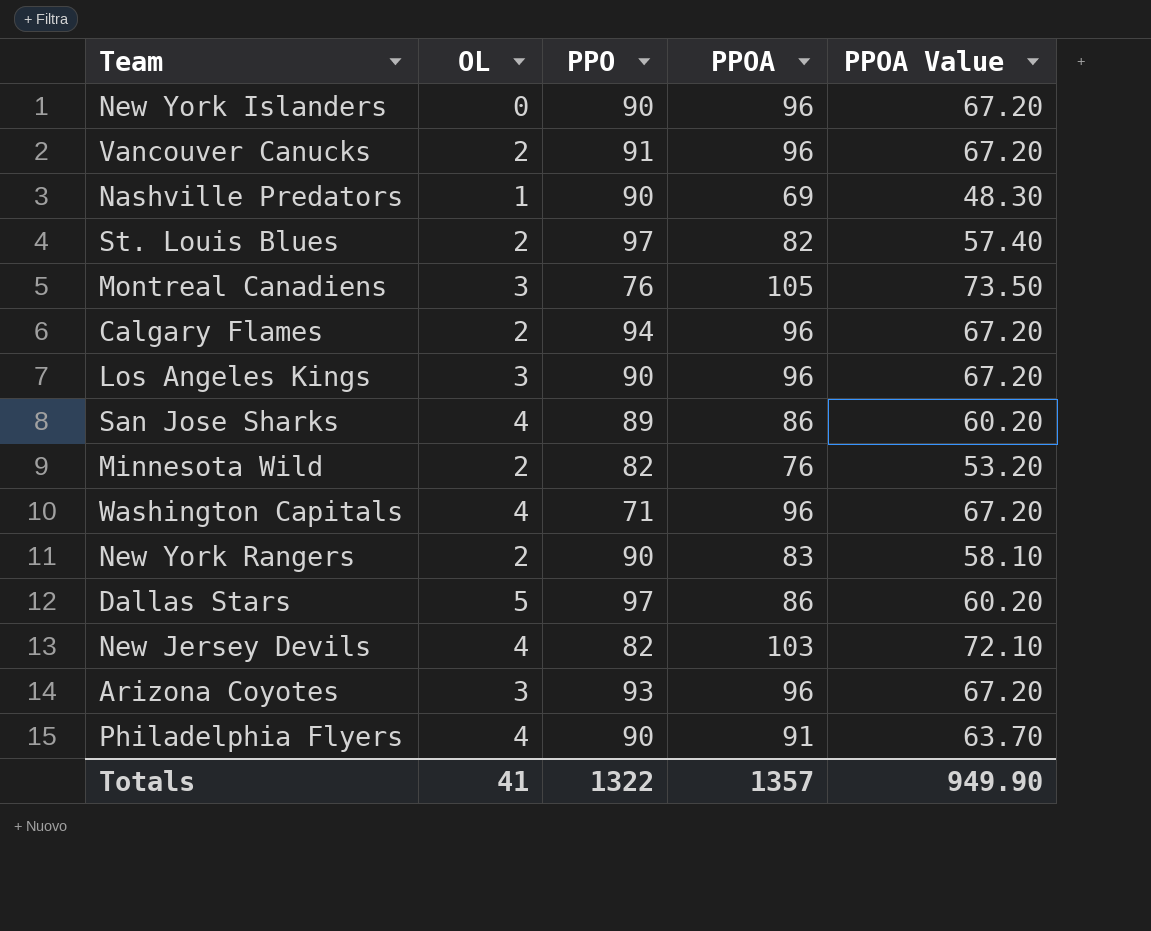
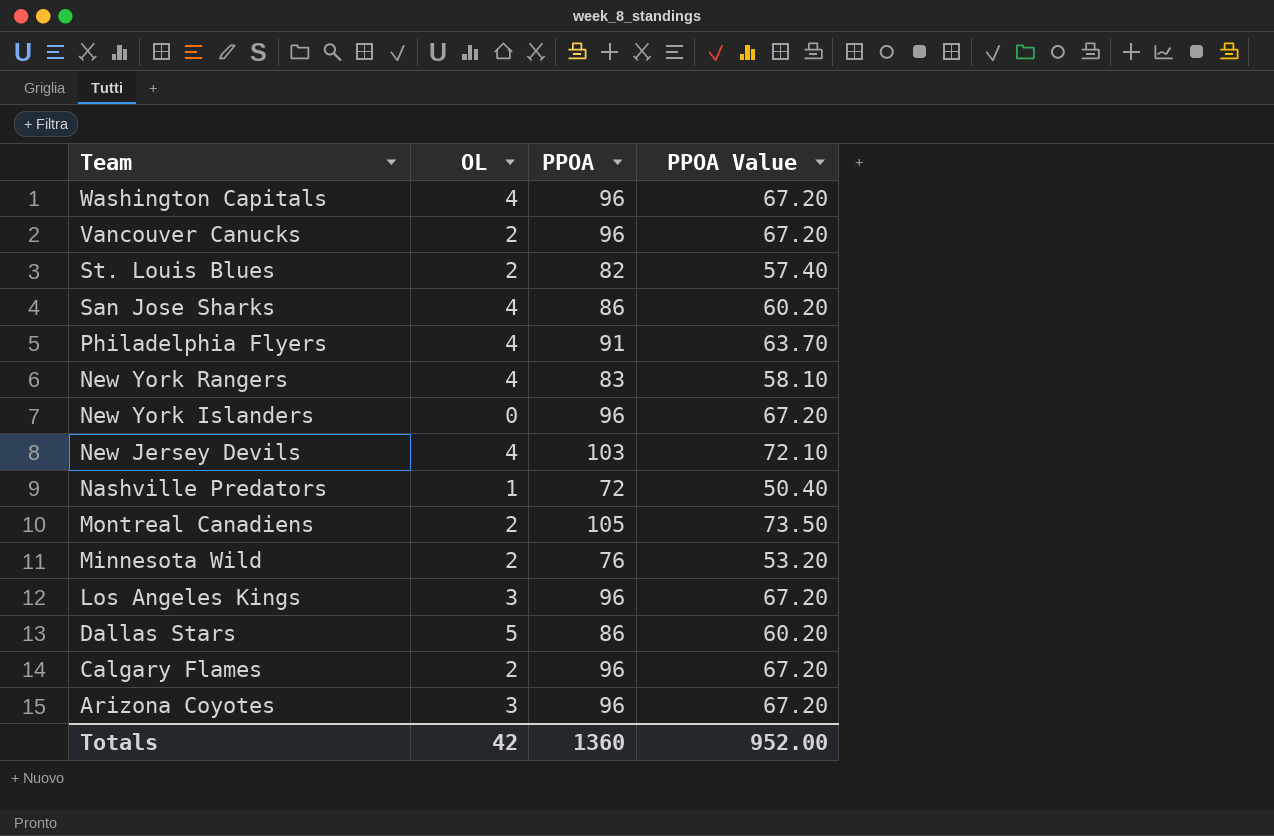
row order: none -> Team descending
column PPO | position: 3 -> none
New York Rangers | OL: 2 -> 4
Nashville Predators | PPOA: 69 -> 72
Nashville Predators | PPOA Value: 48.30 -> 50.40
Montreal Canadiens | OL: 3 -> 2
Totals | OL: 41 -> 42
Totals | PPOA: 1357 -> 1360
Totals | PPOA Value: 949.90 -> 952.00

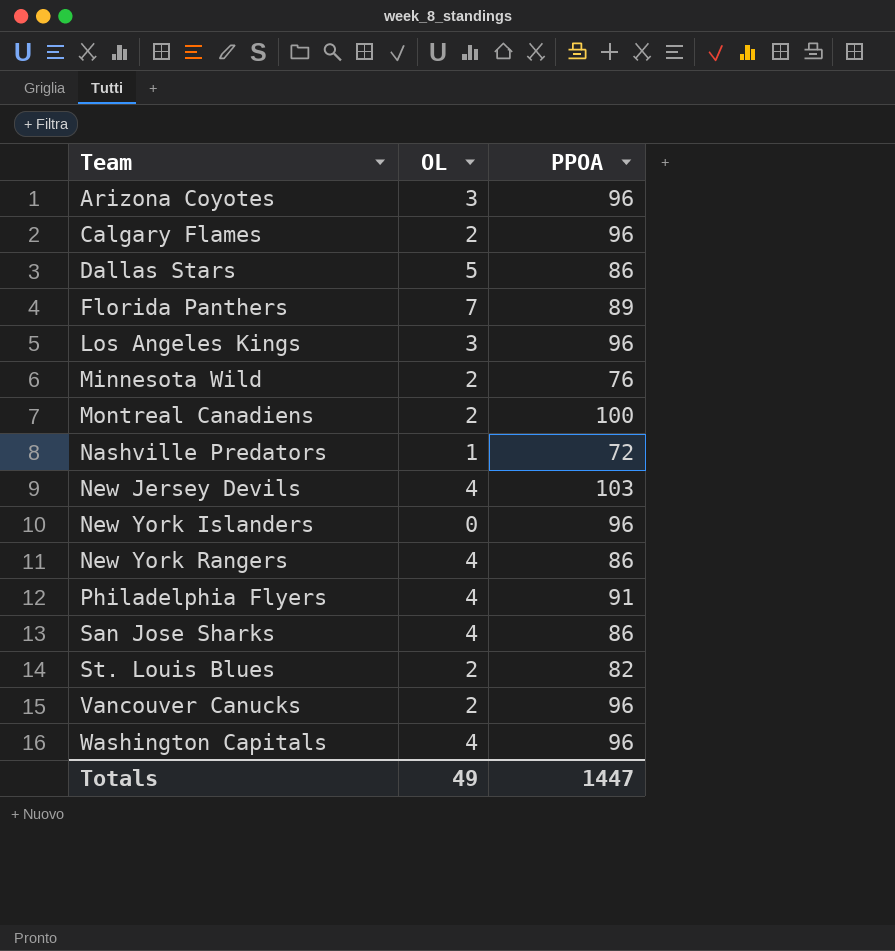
row order: Team descending -> Team ascending
column PPOA Value | formula: [PPOA] * 0.7 -> none
row Florida Panthers: none -> 7 | 89
Montreal Canadiens | PPOA: 105 -> 100
New York Rangers | PPOA: 83 -> 86
Totals | OL: 42 -> 49
Totals | PPOA: 1360 -> 1447

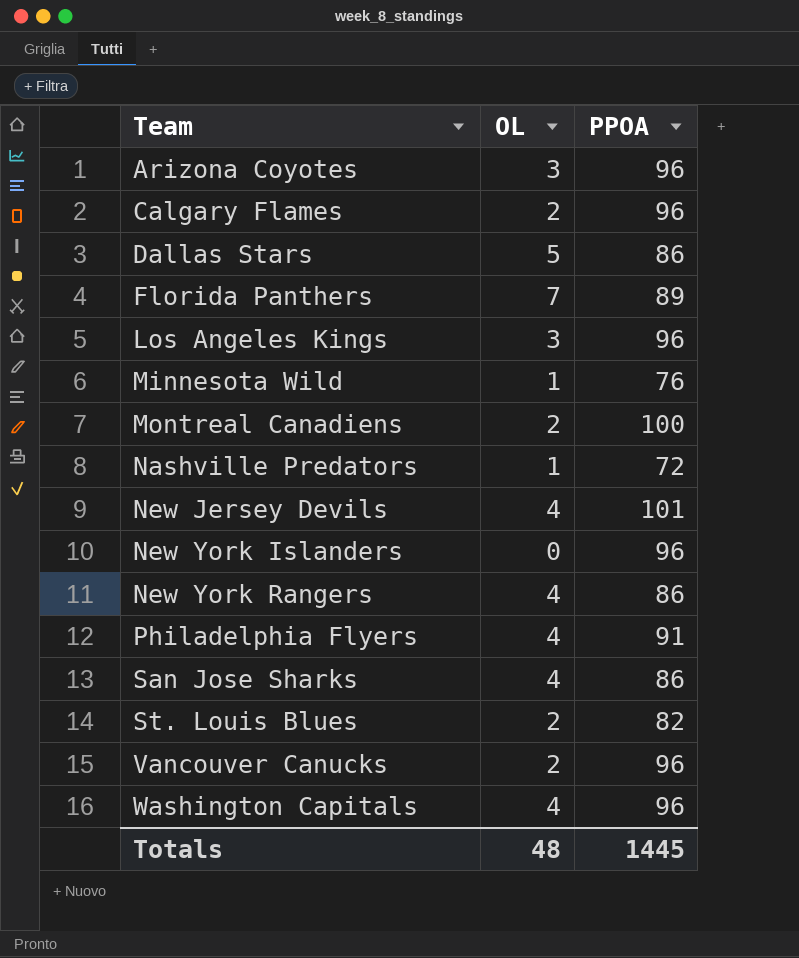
Minnesota Wild | OL: 2 -> 1
New Jersey Devils | PPOA: 103 -> 101
Totals | OL: 49 -> 48
Totals | PPOA: 1447 -> 1445

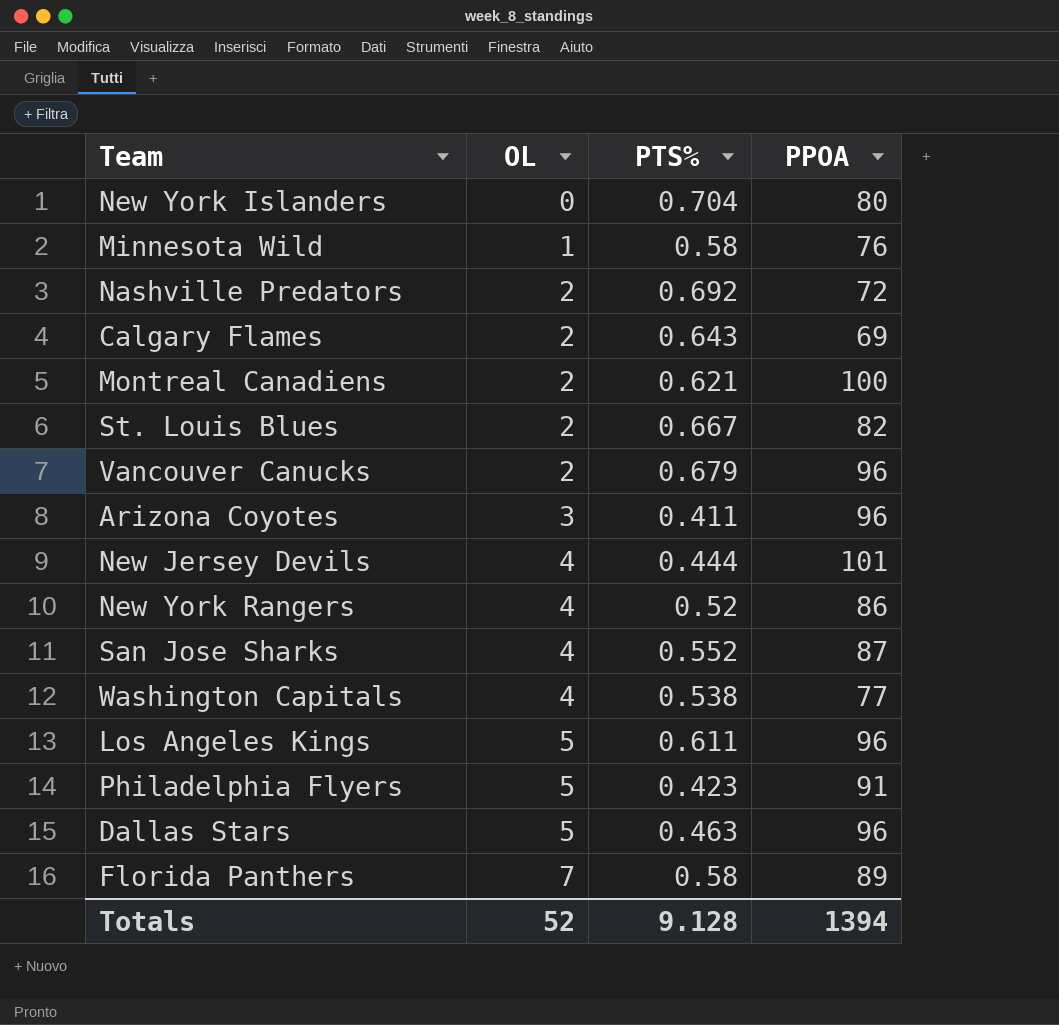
row order: Team ascending -> OL ascending
column PTS% | position: none -> 3
New York Islanders | PPOA: 96 -> 80
Nashville Predators | OL: 1 -> 2
Calgary Flames | PPOA: 96 -> 69
San Jose Sharks | PPOA: 86 -> 87
Washington Capitals | PPOA: 96 -> 77
Los Angeles Kings | OL: 3 -> 5
Philadelphia Flyers | OL: 4 -> 5
Dallas Stars | PPOA: 86 -> 96
Totals | OL: 48 -> 52
Totals | PPOA: 1445 -> 1394

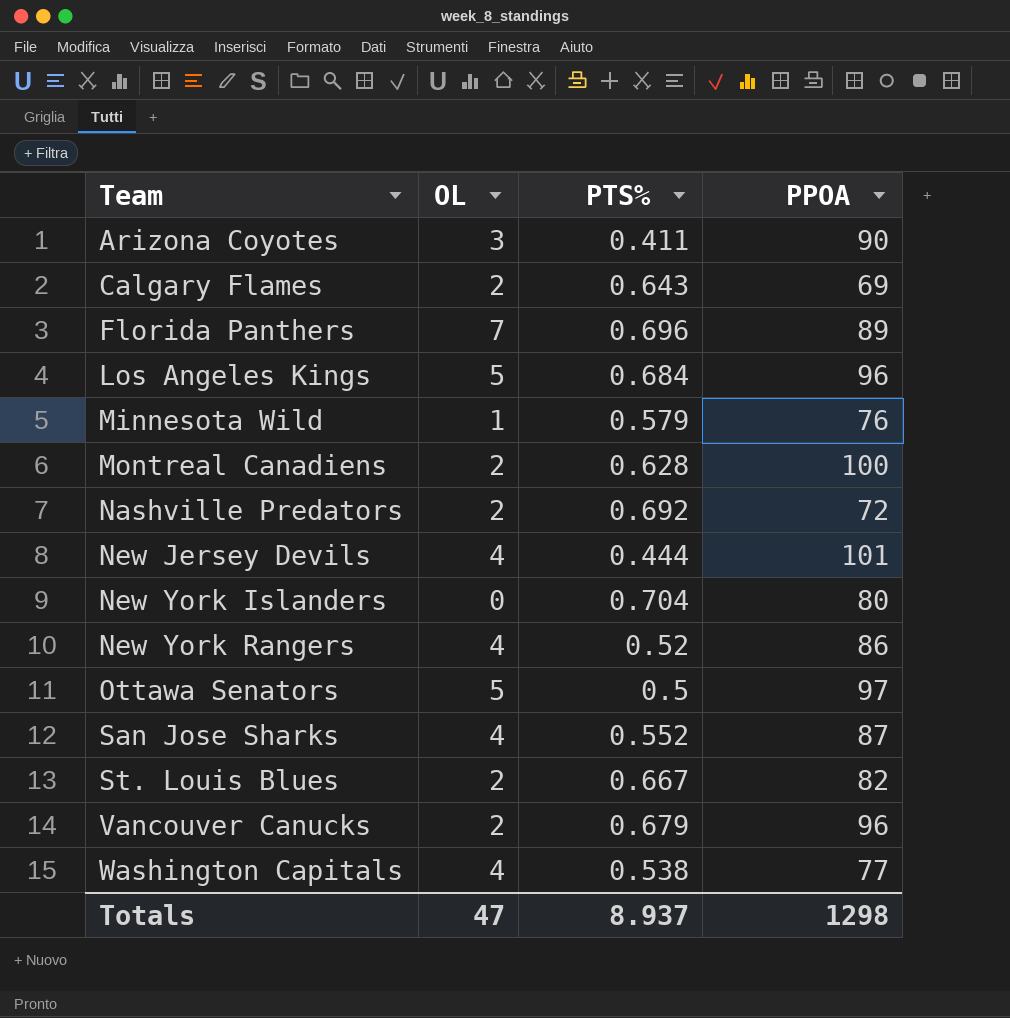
row order: OL ascending -> Team ascending
row Philadelphia Flyers: 5 | 0.423 | 91 -> none
row Dallas Stars: 5 | 0.463 | 96 -> none
Arizona Coyotes | PPOA: 96 -> 90
Florida Panthers | PTS%: 0.58 -> 0.696
Los Angeles Kings | PTS%: 0.611 -> 0.684
Minnesota Wild | PTS%: 0.58 -> 0.579
Montreal Canadiens | PTS%: 0.621 -> 0.628
row Ottawa Senators: none -> 5 | 0.5 | 97
Totals | OL: 52 -> 47
Totals | PTS%: 9.128 -> 8.937
Totals | PPOA: 1394 -> 1298

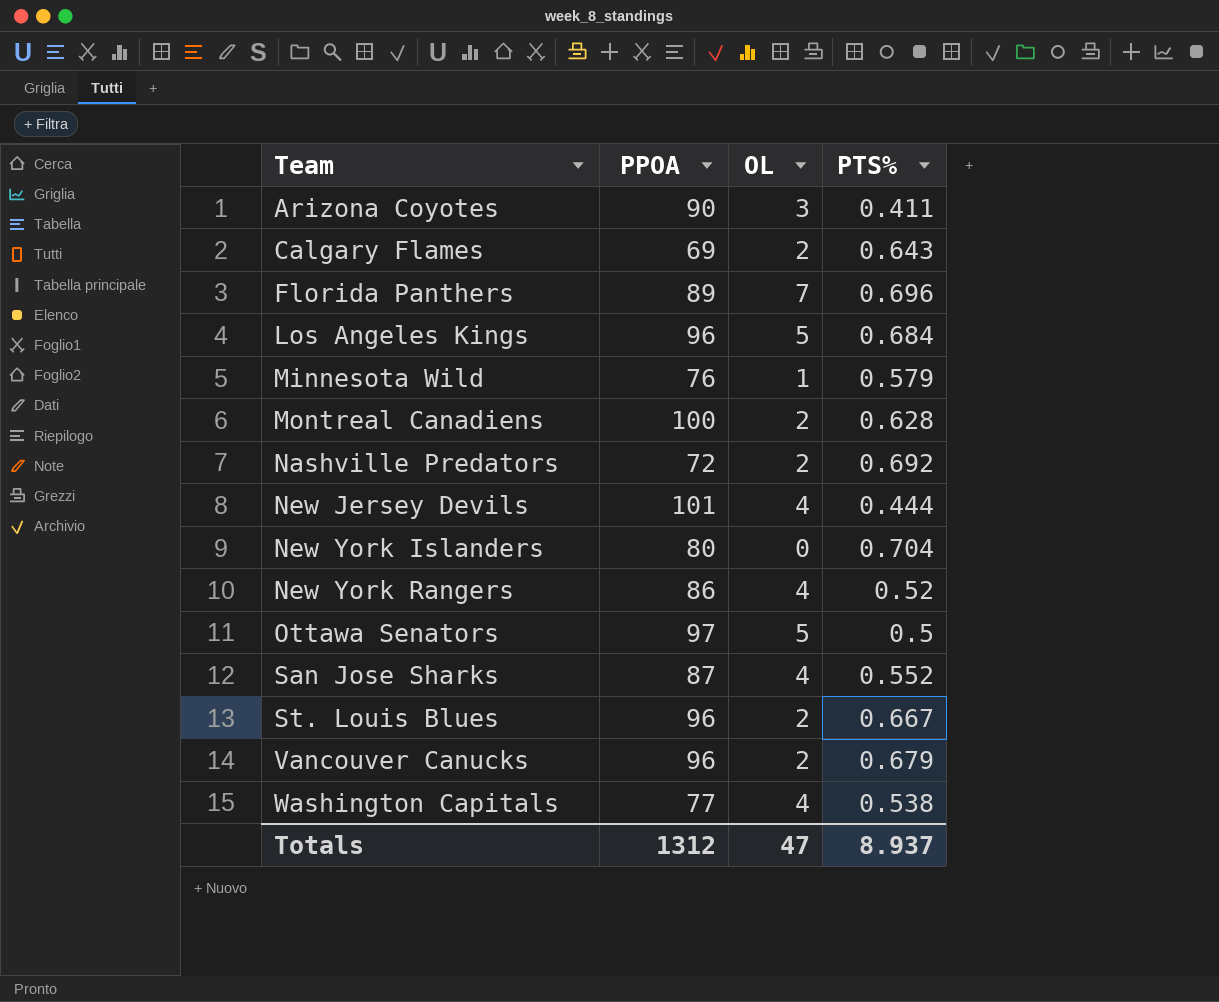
column PPOA | position: 4 -> 2
St. Louis Blues | PPOA: 82 -> 96
Totals | PPOA: 1298 -> 1312

